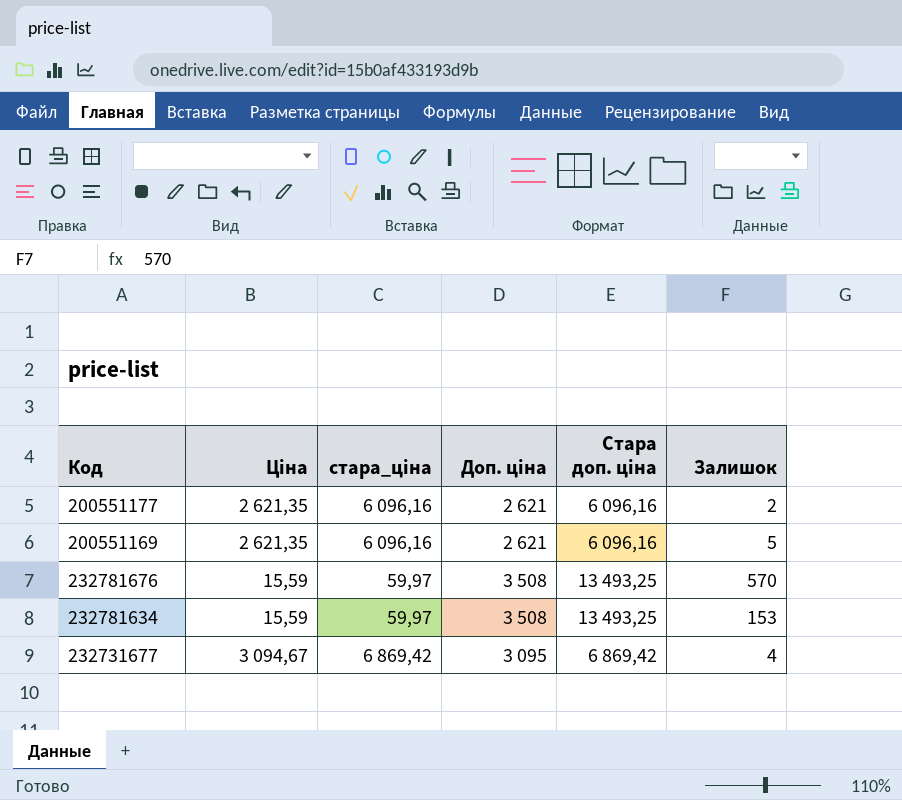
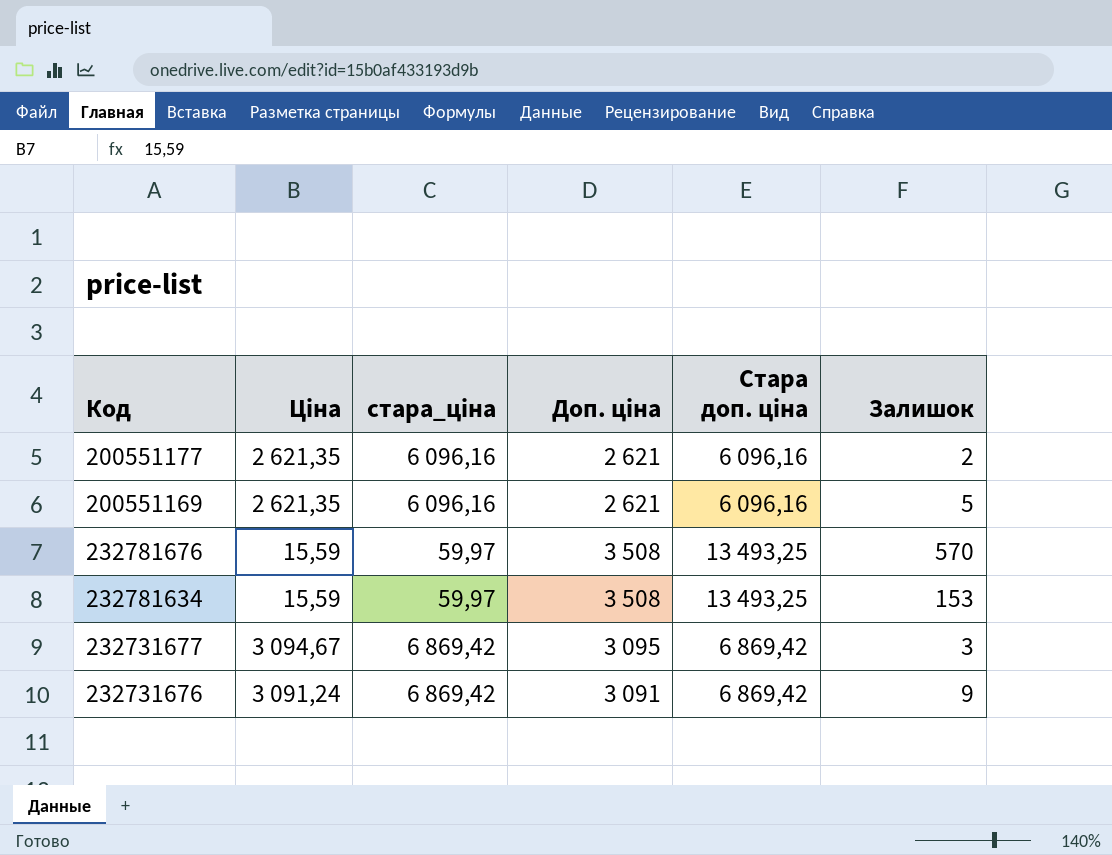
232731677 | Залишок: 4 -> 3
row 232731676: none -> 3 091,24 | 6 869,42 | 3 091 | 6 869,42 | 9

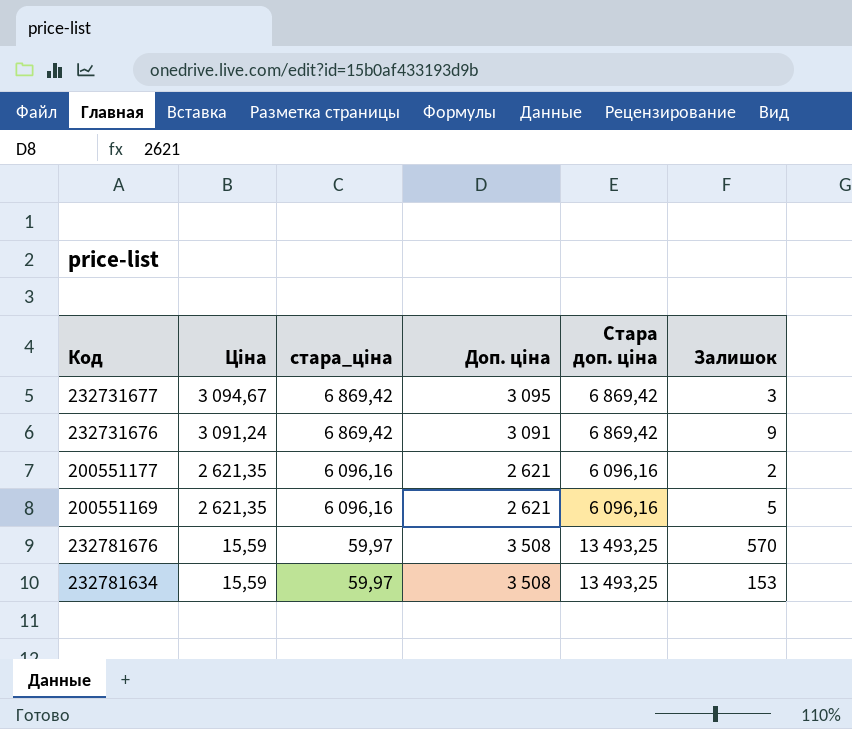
row order: none -> Ціна descending

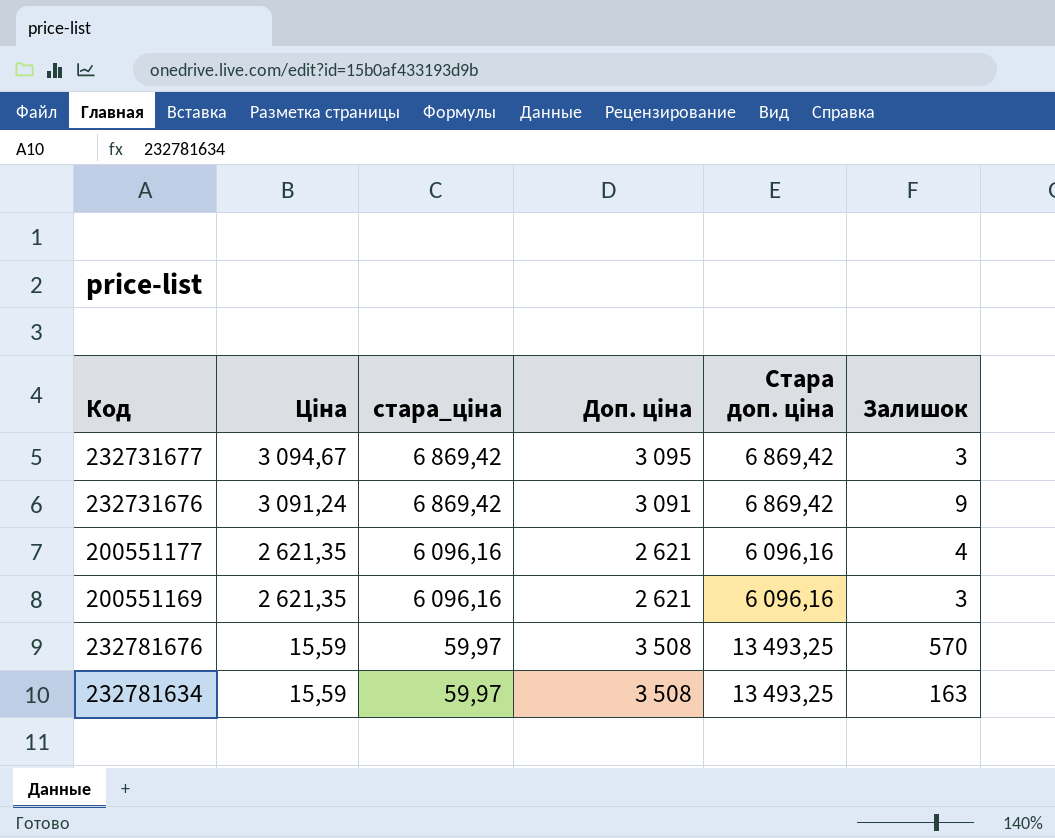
200551177 | Залишок: 2 -> 4
200551169 | Залишок: 5 -> 3
232781634 | Залишок: 153 -> 163

